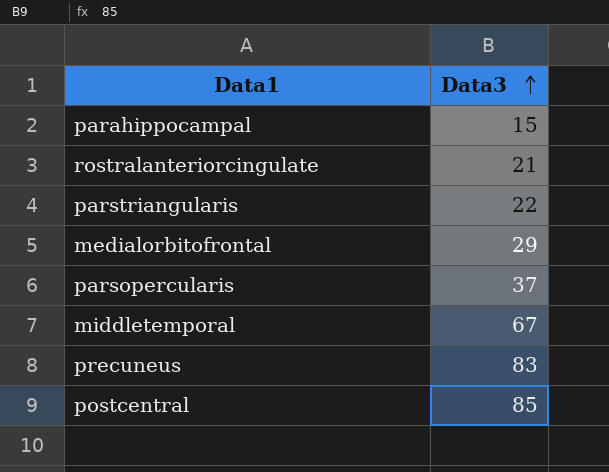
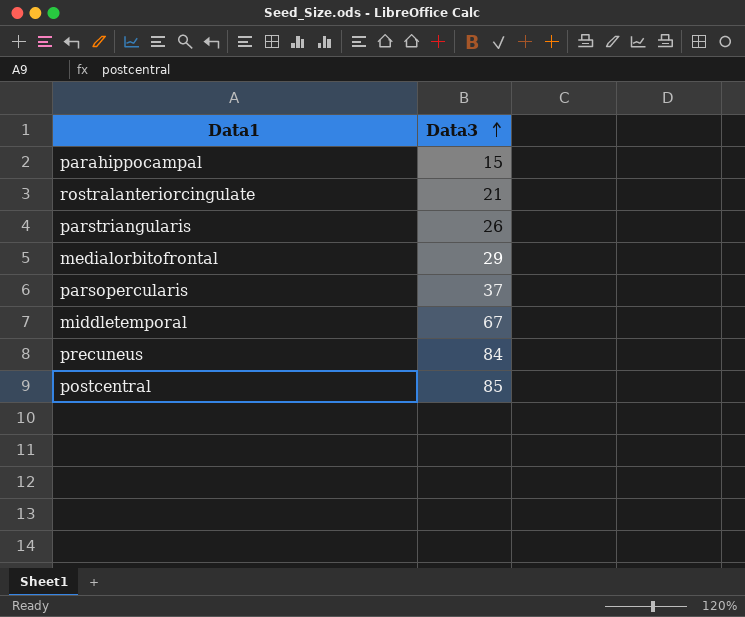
parstriangularis | Data3: 22 -> 26
precuneus | Data3: 83 -> 84

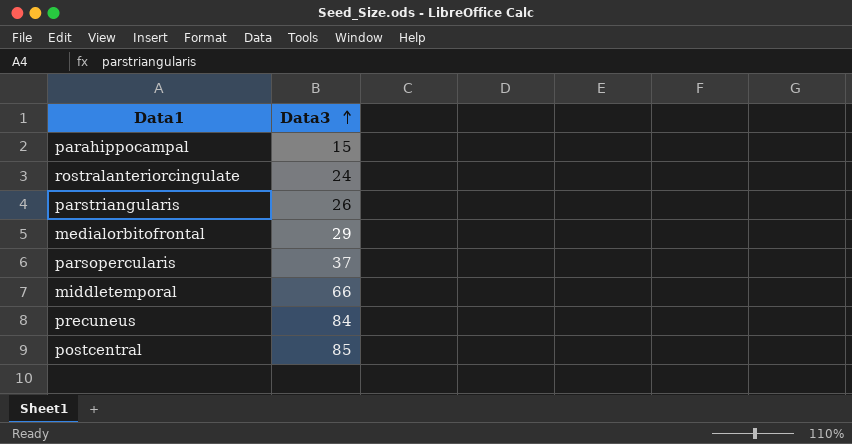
rostralanteriorcingulate | Data3: 21 -> 24
middletemporal | Data3: 67 -> 66

